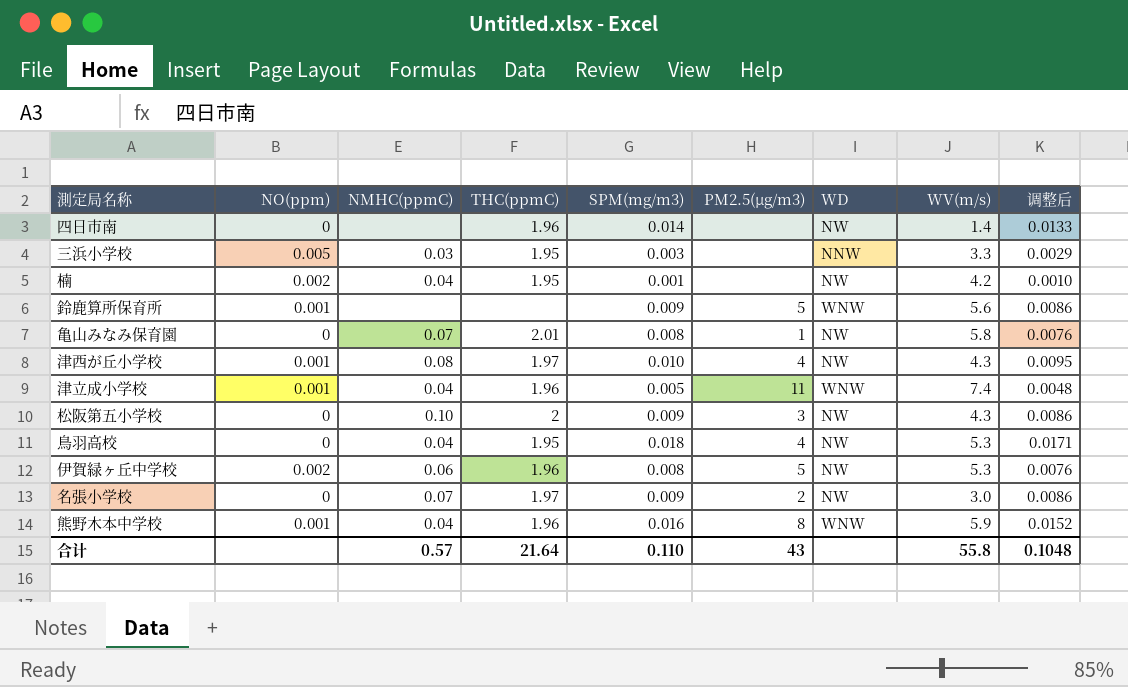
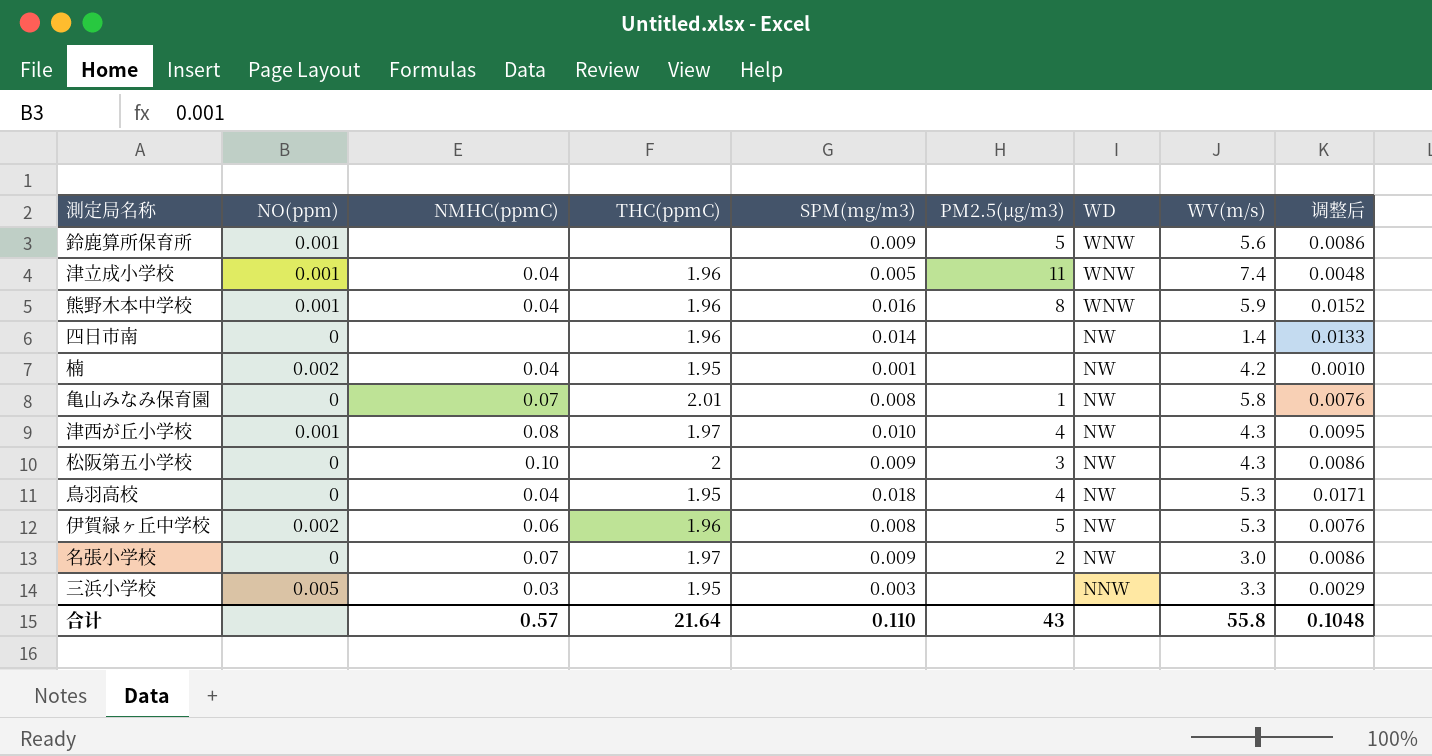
row order: none -> WD descending

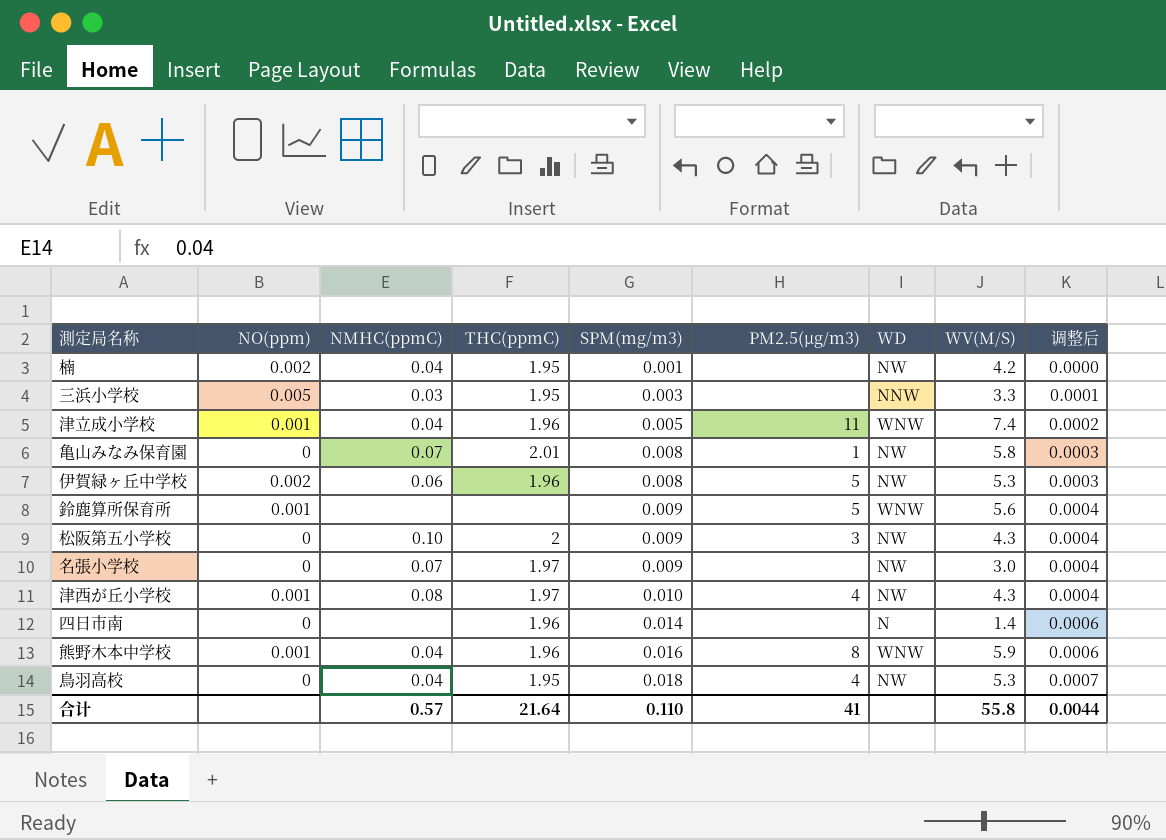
row order: WD descending -> SPM(mg/m3) ascending
column name: WV(m/s) -> WV(M/S)
column 调整后 | formula: [SPM(mg/m3)] * 0.95 -> [SPM(mg/m3)] * 0.04
名張小学校 | PM2.5(μg/m3): 2 -> none
四日市南 | WD: NW -> N
合计 | PM2.5(μg/m3): 43 -> 41
合计 | 调整后: 0.1048 -> 0.0044

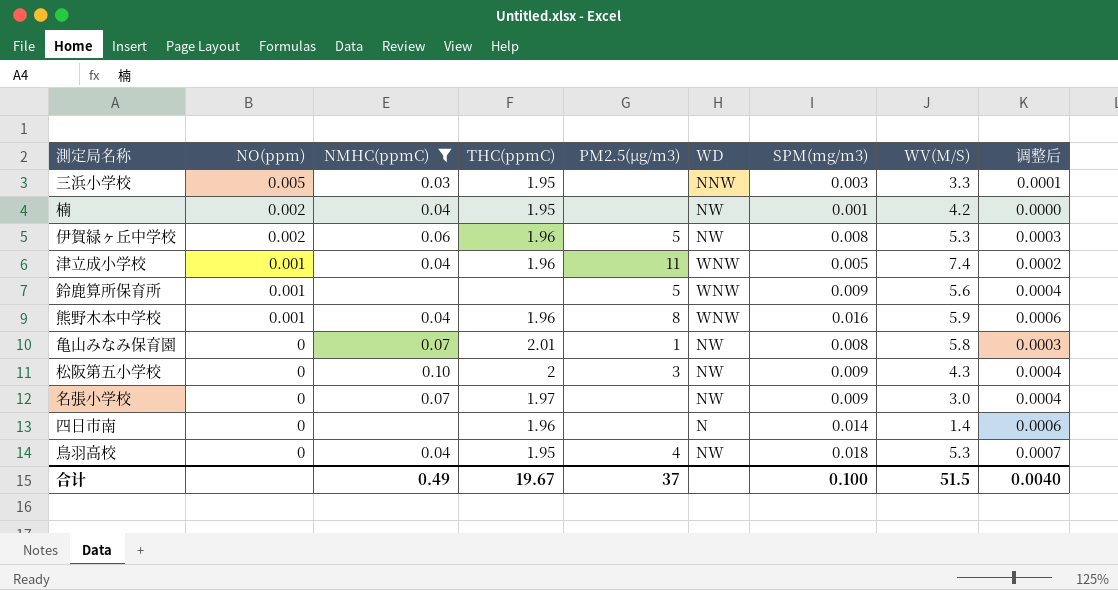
filter: none -> NMHC(ppmC) != 0.08
row order: SPM(mg/m3) ascending -> NO(ppm) descending
column SPM(mg/m3) | position: 5 -> 7
合计 | NMHC(ppmC): 0.57 -> 0.49
合计 | THC(ppmC): 21.64 -> 19.67
合计 | PM2.5(μg/m3): 41 -> 37
合计 | SPM(mg/m3): 0.110 -> 0.100
合计 | WV(M/S): 55.8 -> 51.5
合计 | 调整后: 0.0044 -> 0.0040

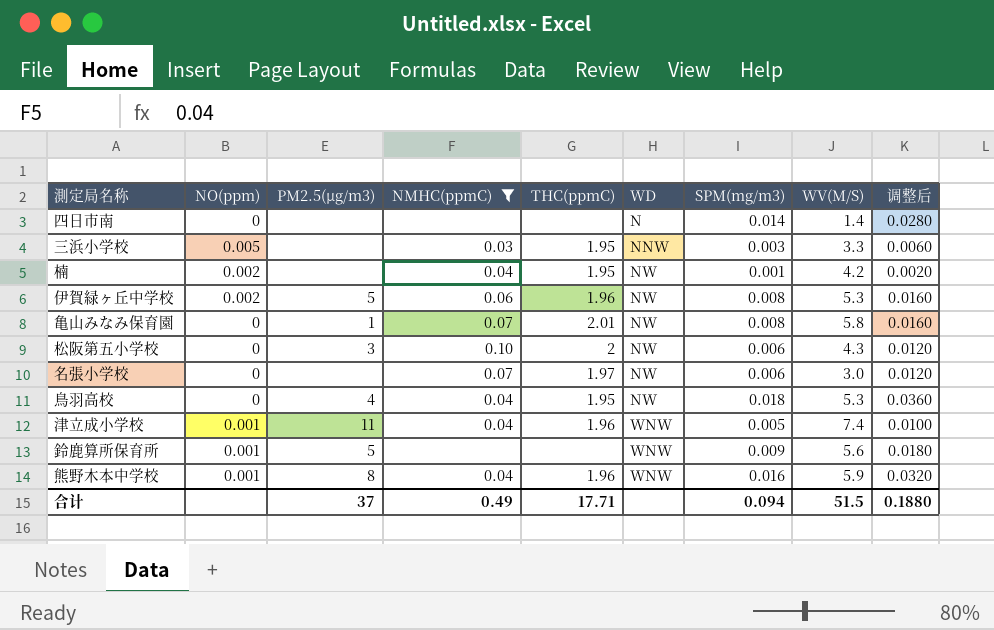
row order: NO(ppm) descending -> WD ascending
column PM2.5(μg/m3) | position: 5 -> 3
column 调整后 | formula: [SPM(mg/m3)] * 0.04 -> [SPM(mg/m3)] * 2
四日市南 | THC(ppmC): 1.96 -> none
松阪第五小学校 | SPM(mg/m3): 0.009 -> 0.006
名張小学校 | SPM(mg/m3): 0.009 -> 0.006
合计 | THC(ppmC): 19.67 -> 17.71
合计 | SPM(mg/m3): 0.100 -> 0.094
合计 | 调整后: 0.0040 -> 0.1880

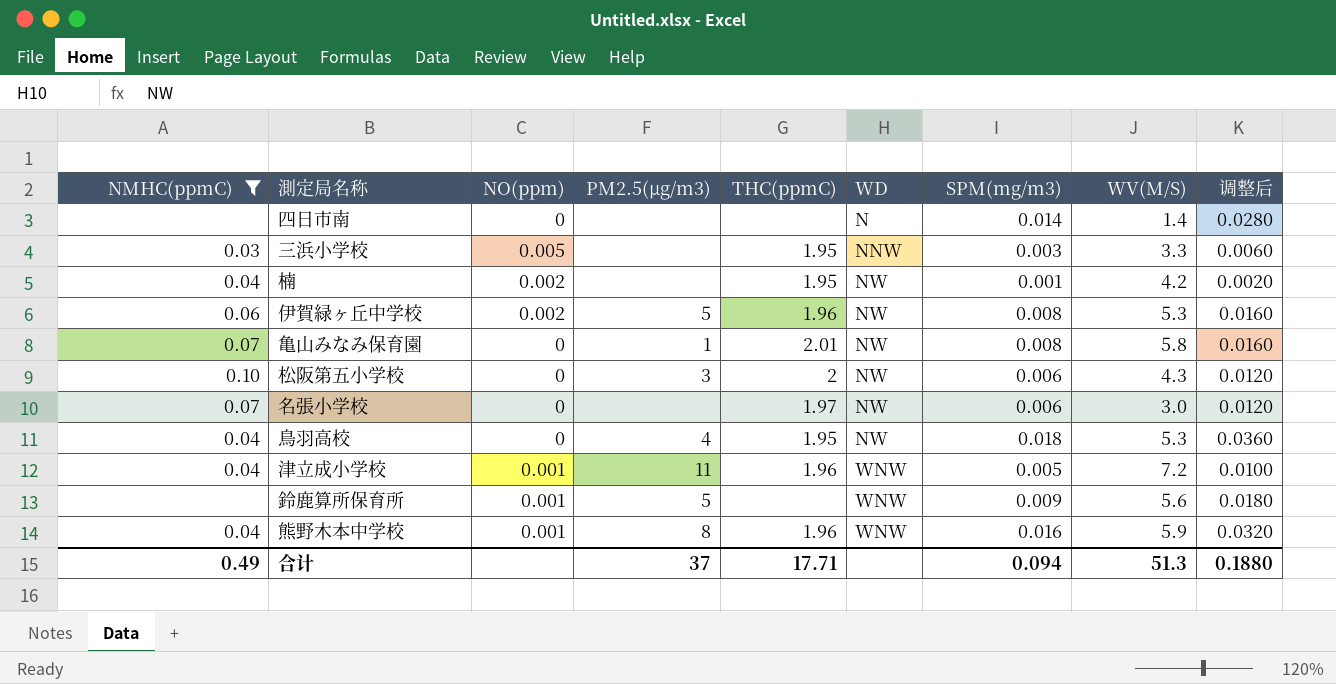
column NMHC(ppmC) | position: 4 -> 1
津立成小学校 | WV(M/S): 7.4 -> 7.2
合计 | WV(M/S): 51.5 -> 51.3

